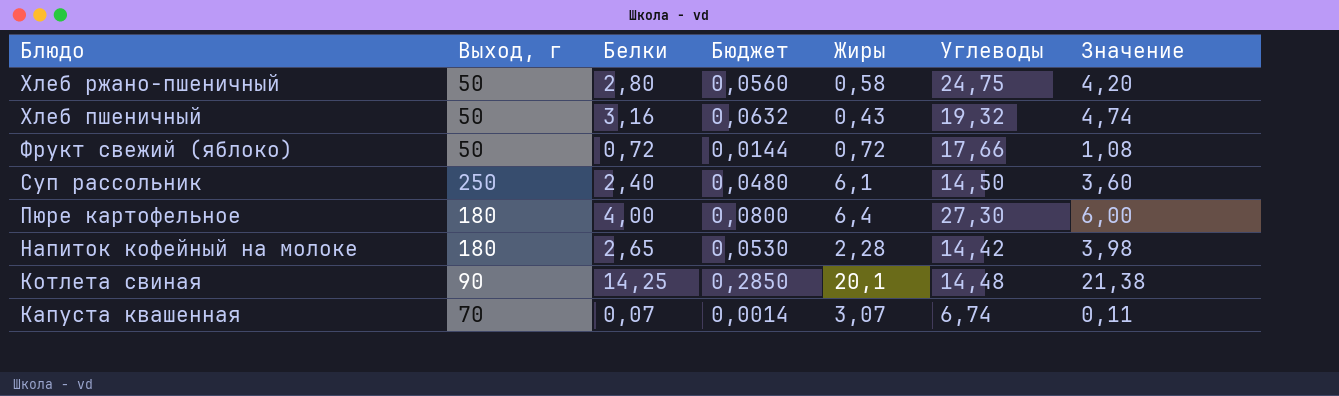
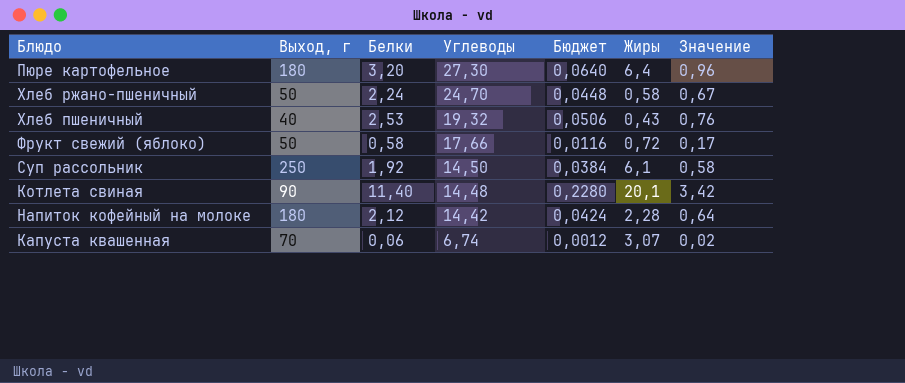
row order: Блюдо descending -> Углеводы descending
column Углеводы | position: 6 -> 4
column Значение | formula: [Белки] * 1,5 -> [Белки] * 0,3
Пюре картофельное | Белки: 4,00 -> 3,20
Пюре картофельное | Бюджет: 0,0800 -> 0,0640
Хлеб ржано-пшеничный | Белки: 2,80 -> 2,24
Хлеб ржано-пшеничный | Углеводы: 24,75 -> 24,70
Хлеб ржано-пшеничный | Бюджет: 0,0560 -> 0,0448
Хлеб пшеничный | Выход, г: 50 -> 40
Хлеб пшеничный | Белки: 3,16 -> 2,53
Хлеб пшеничный | Бюджет: 0,0632 -> 0,0506
Фрукт свежий (яблоко) | Белки: 0,72 -> 0,58
Фрукт свежий (яблоко) | Бюджет: 0,0144 -> 0,0116
Суп рассольник | Белки: 2,40 -> 1,92
Суп рассольник | Бюджет: 0,0480 -> 0,0384
Котлета свиная | Белки: 14,25 -> 11,40
Котлета свиная | Бюджет: 0,2850 -> 0,2280
Напиток кофейный на молоке | Белки: 2,65 -> 2,12
Напиток кофейный на молоке | Бюджет: 0,0530 -> 0,0424
Капуста квашенная | Белки: 0,07 -> 0,06
Капуста квашенная | Бюджет: 0,0014 -> 0,0012

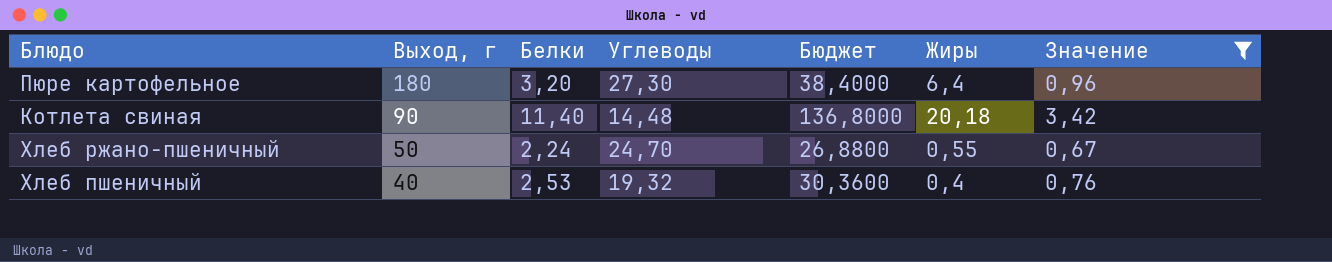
filter: none -> Значение >= 0,67
row order: Углеводы descending -> Выход, г descending
column Бюджет | formula: [Белки] * 0,02 -> [Белки] * 12
Котлета свиная | Жиры: 20,1 -> 20,18
Хлеб ржано-пшеничный | Жиры: 0,58 -> 0,55
Хлеб пшеничный | Жиры: 0,43 -> 0,4

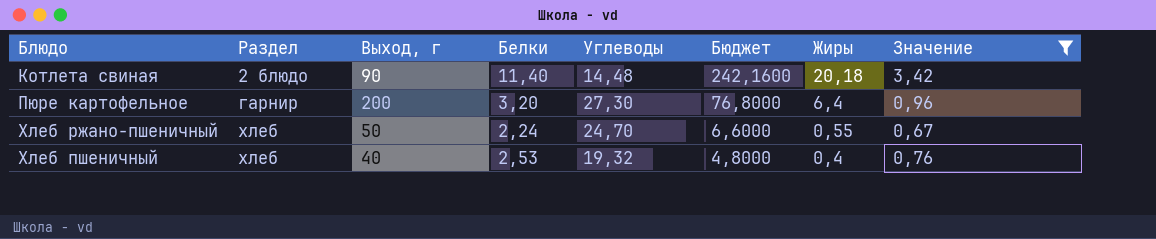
row order: Выход, г descending -> Раздел ascending
column Раздел | position: none -> 2
column Бюджет | formula: [Белки] * 12 -> [Жиры] * 12
Пюре картофельное | Выход, г: 180 -> 200

